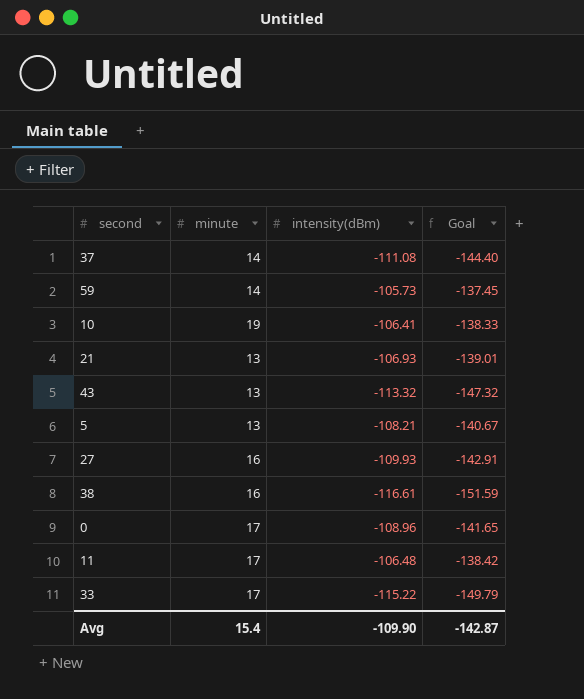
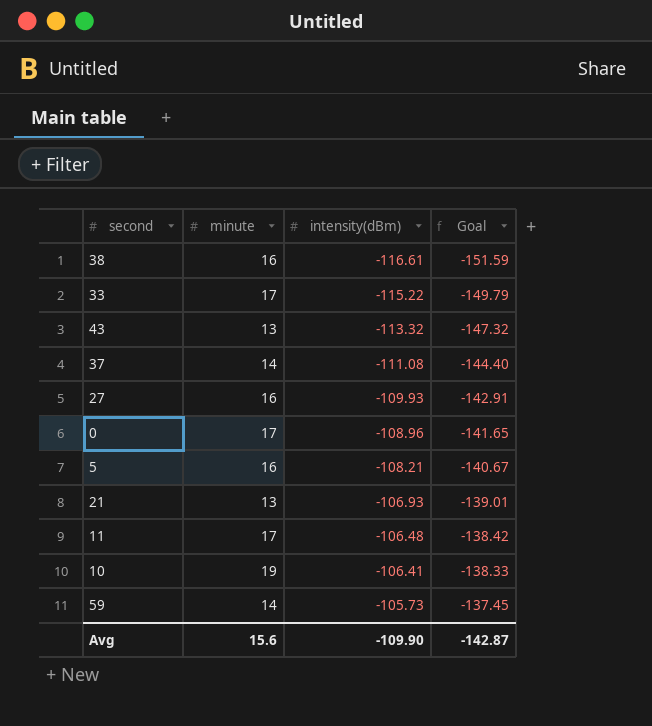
row order: none -> intensity(dBm) ascending
5 | minute: 13 -> 16
Avg | minute: 15.4 -> 15.6

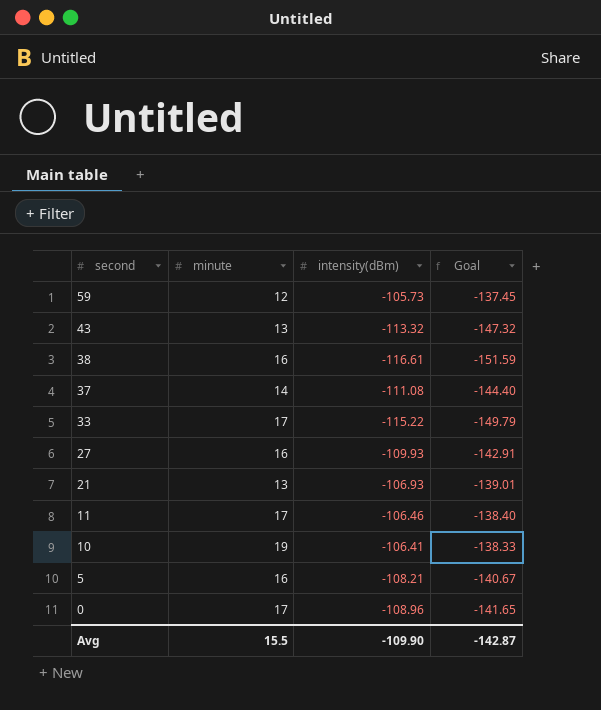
row order: intensity(dBm) ascending -> second descending
59 | minute: 14 -> 12
11 | intensity(dBm): -106.48 -> -106.46
11 | Goal: -138.42 -> -138.40
Avg | minute: 15.6 -> 15.5

